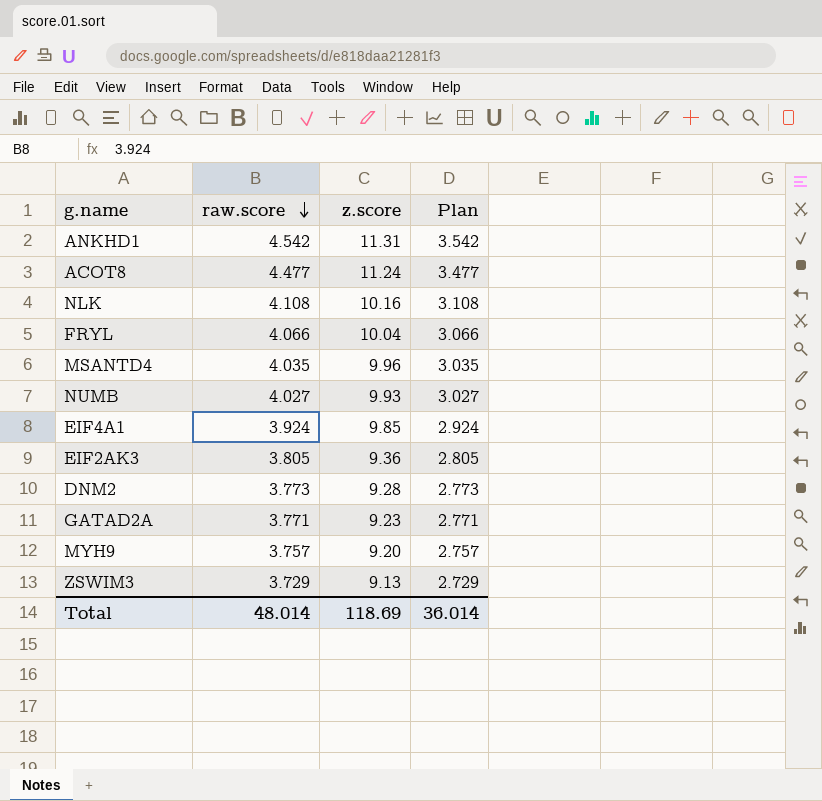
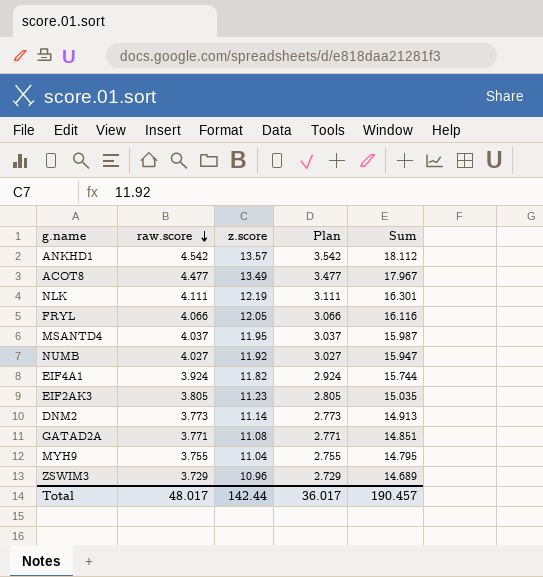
column Sum | formula: none -> [raw.score] + [z.score]
ANKHD1 | z.score: 11.31 -> 13.57
ACOT8 | z.score: 11.24 -> 13.49
NLK | raw.score: 4.108 -> 4.111
NLK | z.score: 10.16 -> 12.19
NLK | Plan: 3.108 -> 3.111
FRYL | z.score: 10.04 -> 12.05
MSANTD4 | raw.score: 4.035 -> 4.037
MSANTD4 | z.score: 9.96 -> 11.95
MSANTD4 | Plan: 3.035 -> 3.037
NUMB | z.score: 9.93 -> 11.92
EIF4A1 | z.score: 9.85 -> 11.82
EIF2AK3 | z.score: 9.36 -> 11.23
DNM2 | z.score: 9.28 -> 11.14
GATAD2A | z.score: 9.23 -> 11.08
MYH9 | raw.score: 3.757 -> 3.755
MYH9 | z.score: 9.20 -> 11.04
MYH9 | Plan: 2.757 -> 2.755
ZSWIM3 | z.score: 9.13 -> 10.96
Total | raw.score: 48.014 -> 48.017
Total | z.score: 118.69 -> 142.44
Total | Plan: 36.014 -> 36.017

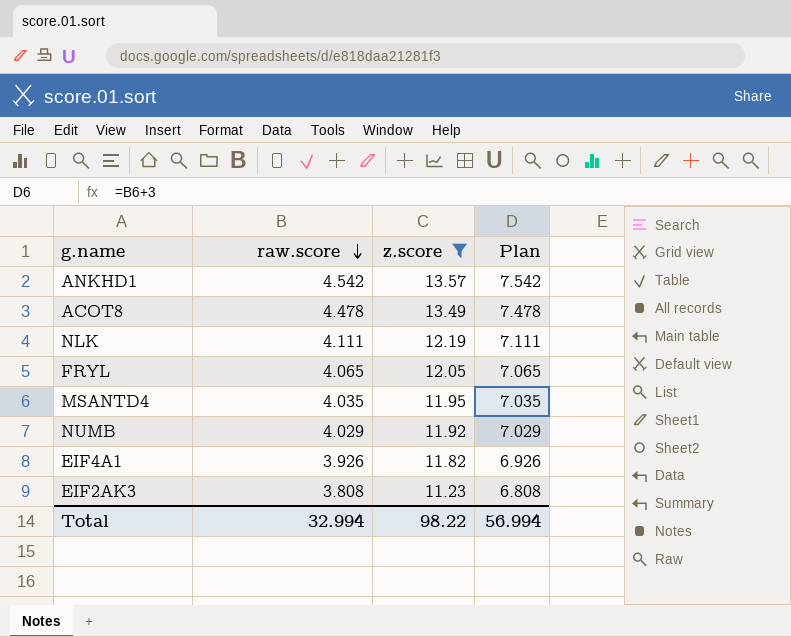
filter: none -> z.score >= 11.23
column Sum | formula: [raw.score] + [z.score] -> none
column Plan | formula: [raw.score] - 1 -> [raw.score] + 3
ACOT8 | raw.score: 4.477 -> 4.478
FRYL | raw.score: 4.066 -> 4.065
MSANTD4 | raw.score: 4.037 -> 4.035
NUMB | raw.score: 4.027 -> 4.029
EIF4A1 | raw.score: 3.924 -> 3.926
EIF2AK3 | raw.score: 3.805 -> 3.808
Total | raw.score: 48.017 -> 32.994
Total | z.score: 142.44 -> 98.22
Total | Plan: 36.017 -> 56.994

